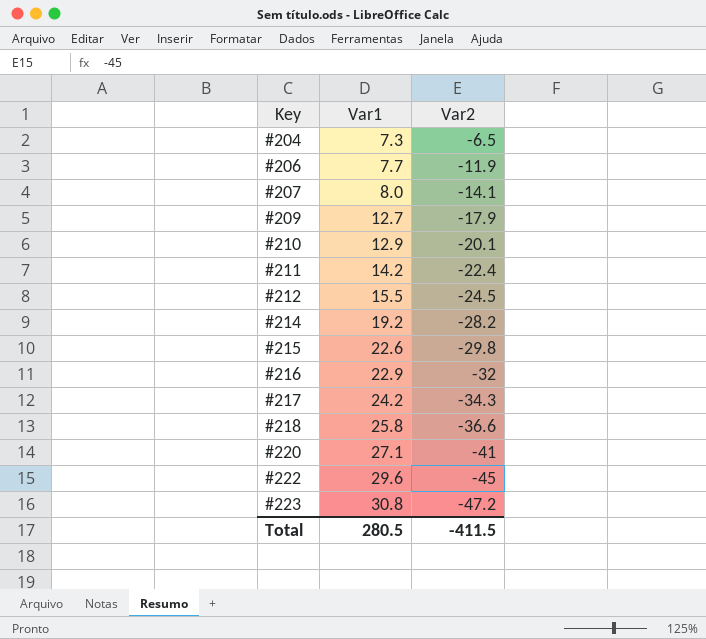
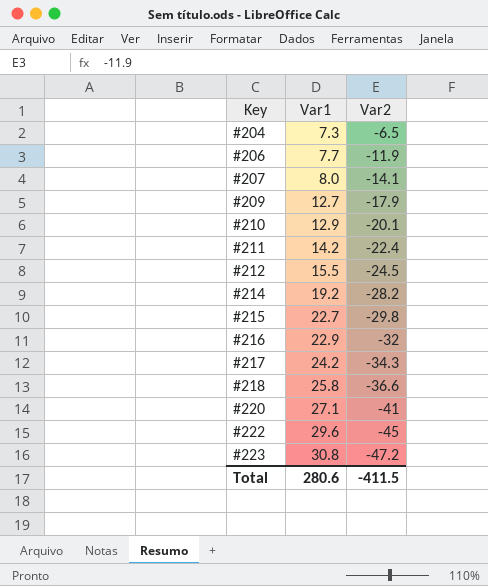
#215 | Var1: 22.6 -> 22.7
Total | Var1: 280.5 -> 280.6

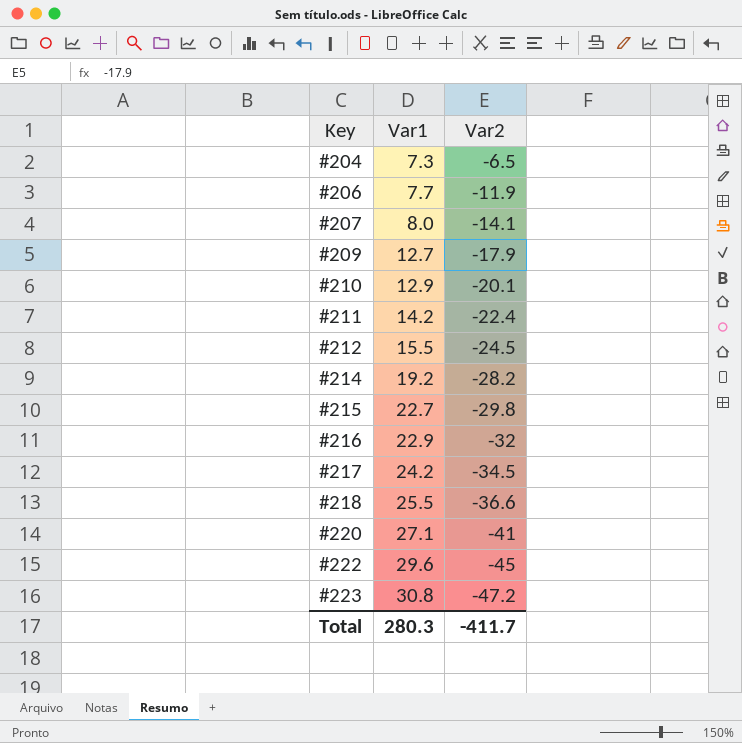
#217 | Var2: -34.3 -> -34.5
#218 | Var1: 25.8 -> 25.5
Total | Var1: 280.6 -> 280.3
Total | Var2: -411.5 -> -411.7

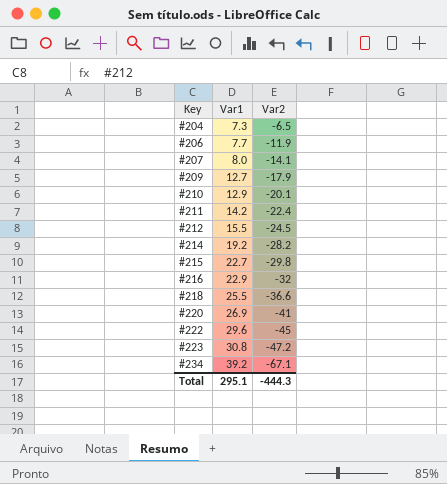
row #217: 24.2 | -34.5 -> none
#220 | Var1: 27.1 -> 26.9
row #234: none -> 39.2 | -67.1
Total | Var1: 280.3 -> 295.1
Total | Var2: -411.7 -> -444.3

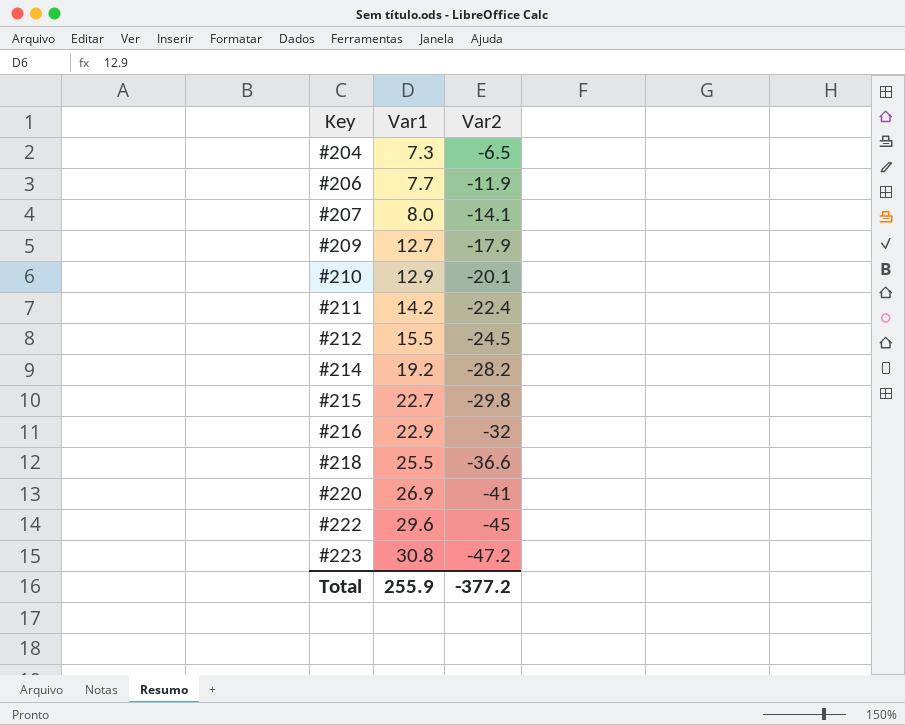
row #234: 39.2 | -67.1 -> none
Total | Var1: 295.1 -> 255.9
Total | Var2: -444.3 -> -377.2

